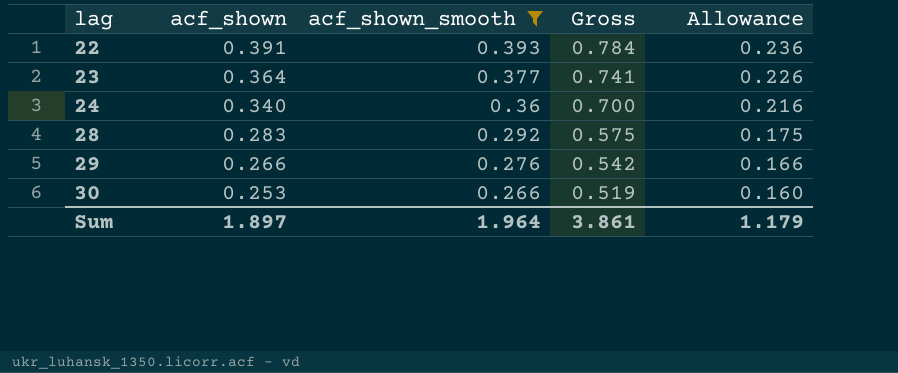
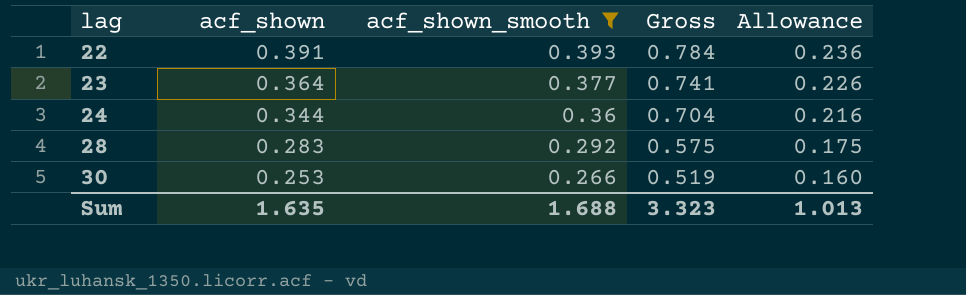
row 29: 0.266 | 0.276 | 0.542 | 0.166 -> none
24 | acf_shown: 0.340 -> 0.344
24 | Gross: 0.700 -> 0.704
Sum | acf_shown: 1.897 -> 1.635
Sum | acf_shown_smooth: 1.964 -> 1.688
Sum | Gross: 3.861 -> 3.323
Sum | Allowance: 1.179 -> 1.013

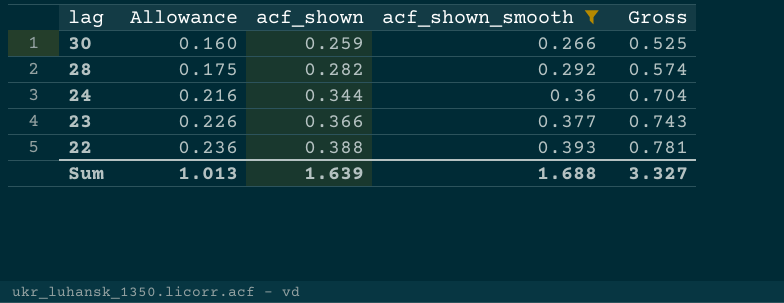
row order: lag ascending -> lag descending
column Allowance | position: 5 -> 2
30 | acf_shown: 0.253 -> 0.259
30 | Gross: 0.519 -> 0.525
28 | acf_shown: 0.283 -> 0.282
28 | Gross: 0.575 -> 0.574
23 | acf_shown: 0.364 -> 0.366
23 | Gross: 0.741 -> 0.743
22 | acf_shown: 0.391 -> 0.388
22 | Gross: 0.784 -> 0.781
Sum | acf_shown: 1.635 -> 1.639
Sum | Gross: 3.323 -> 3.327

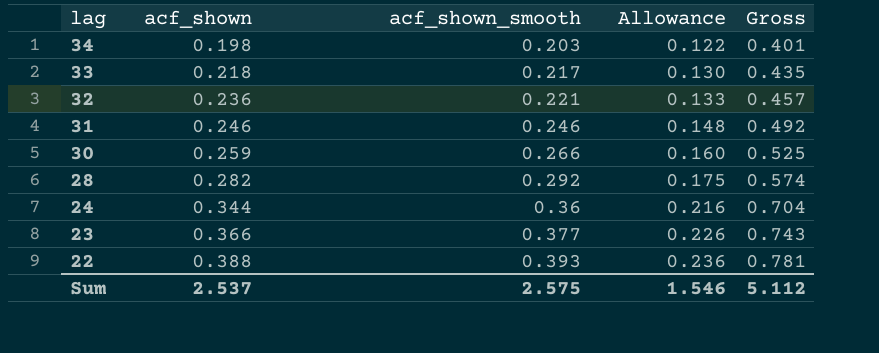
filter: acf_shown_smooth >= 0.266 -> none
column Allowance | position: 2 -> 4
Sum | acf_shown: 1.639 -> 2.537
Sum | acf_shown_smooth: 1.688 -> 2.575
Sum | Allowance: 1.013 -> 1.546
Sum | Gross: 3.327 -> 5.112

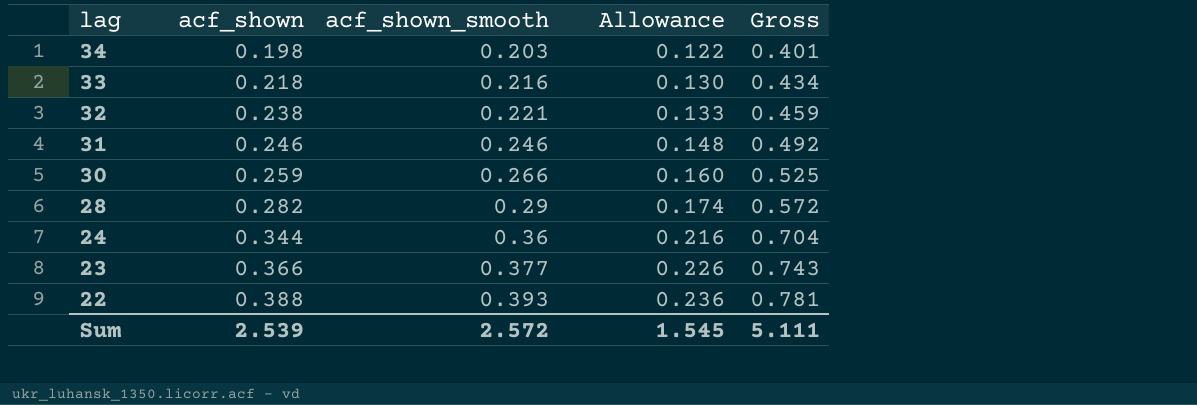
33 | acf_shown_smooth: 0.217 -> 0.216
33 | Gross: 0.435 -> 0.434
32 | acf_shown: 0.236 -> 0.238
32 | Gross: 0.457 -> 0.459
28 | acf_shown_smooth: 0.292 -> 0.29
28 | Allowance: 0.175 -> 0.174
28 | Gross: 0.574 -> 0.572
Sum | acf_shown: 2.537 -> 2.539
Sum | acf_shown_smooth: 2.575 -> 2.572
Sum | Allowance: 1.546 -> 1.545
Sum | Gross: 5.112 -> 5.111

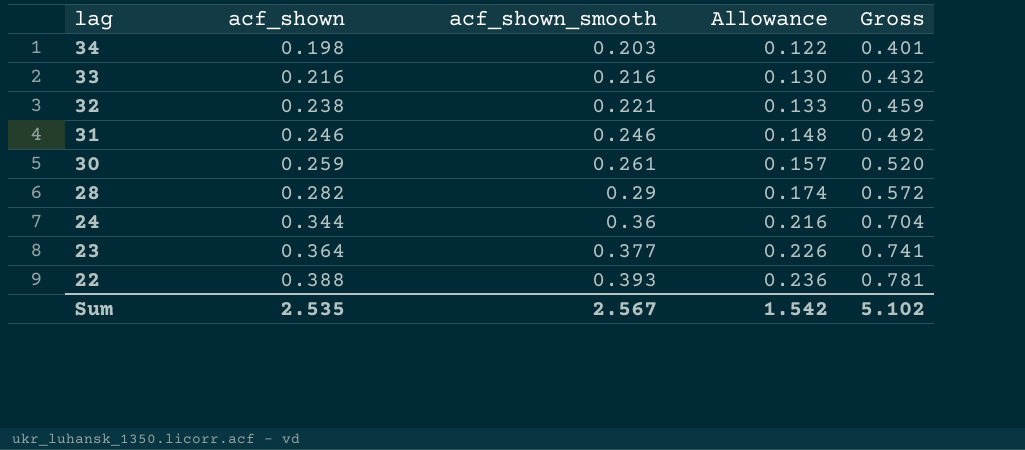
33 | acf_shown: 0.218 -> 0.216
33 | Gross: 0.434 -> 0.432
30 | acf_shown_smooth: 0.266 -> 0.261
30 | Allowance: 0.160 -> 0.157
30 | Gross: 0.525 -> 0.520
23 | acf_shown: 0.366 -> 0.364
23 | Gross: 0.743 -> 0.741
Sum | acf_shown: 2.539 -> 2.535
Sum | acf_shown_smooth: 2.572 -> 2.567
Sum | Allowance: 1.545 -> 1.542
Sum | Gross: 5.111 -> 5.102

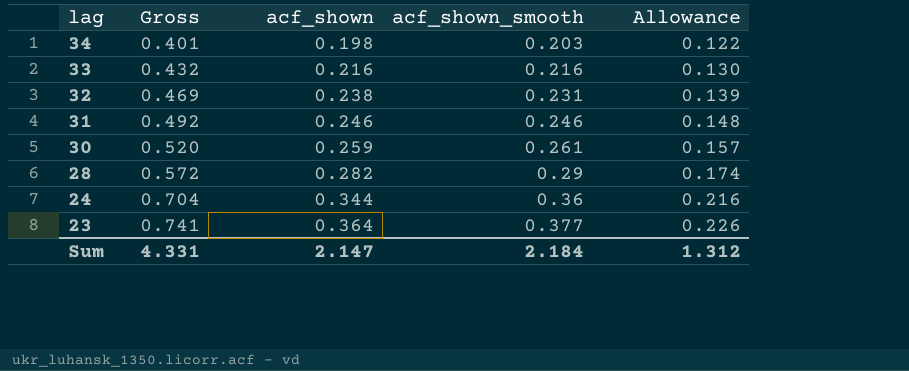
column Gross | position: 5 -> 2
row 22: 0.388 | 0.393 | 0.236 | 0.781 -> none
32 | Gross: 0.459 -> 0.469
32 | acf_shown_smooth: 0.221 -> 0.231
32 | Allowance: 0.133 -> 0.139
Sum | Gross: 5.102 -> 4.331
Sum | acf_shown: 2.535 -> 2.147
Sum | acf_shown_smooth: 2.567 -> 2.184
Sum | Allowance: 1.542 -> 1.312

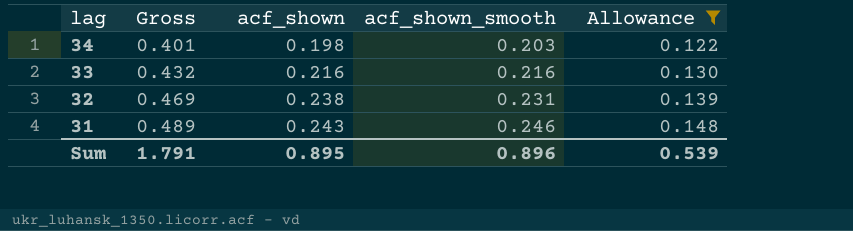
filter: none -> Allowance <= 0.148
31 | Gross: 0.492 -> 0.489
31 | acf_shown: 0.246 -> 0.243
Sum | Gross: 4.331 -> 1.791
Sum | acf_shown: 2.147 -> 0.895
Sum | acf_shown_smooth: 2.184 -> 0.896
Sum | Allowance: 1.312 -> 0.539

